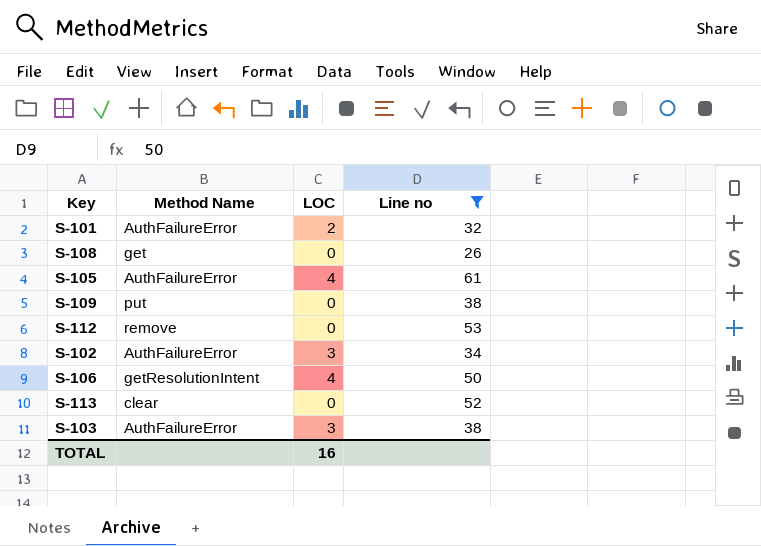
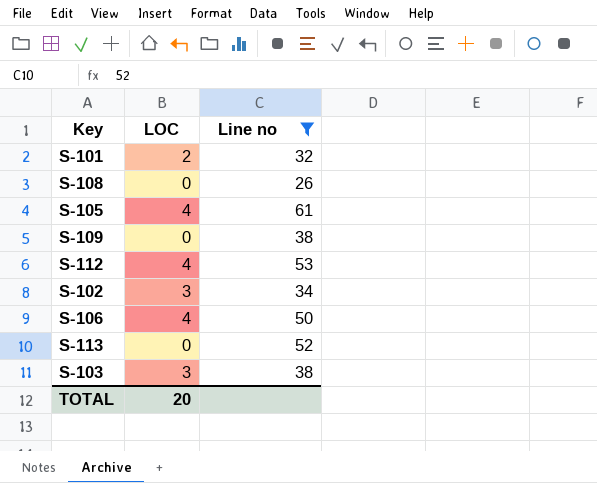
column Method Name | position: 2 -> none
S-112 | LOC: 0 -> 4
TOTAL | LOC: 16 -> 20

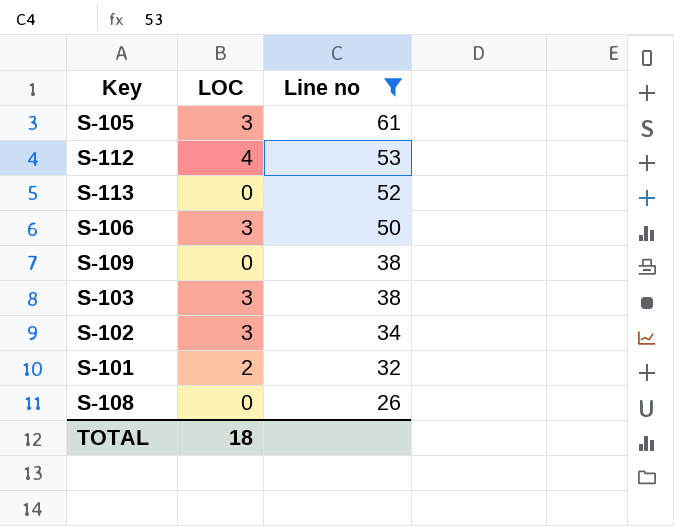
row order: none -> Line no descending
S-105 | LOC: 4 -> 3
S-106 | LOC: 4 -> 3
TOTAL | LOC: 20 -> 18

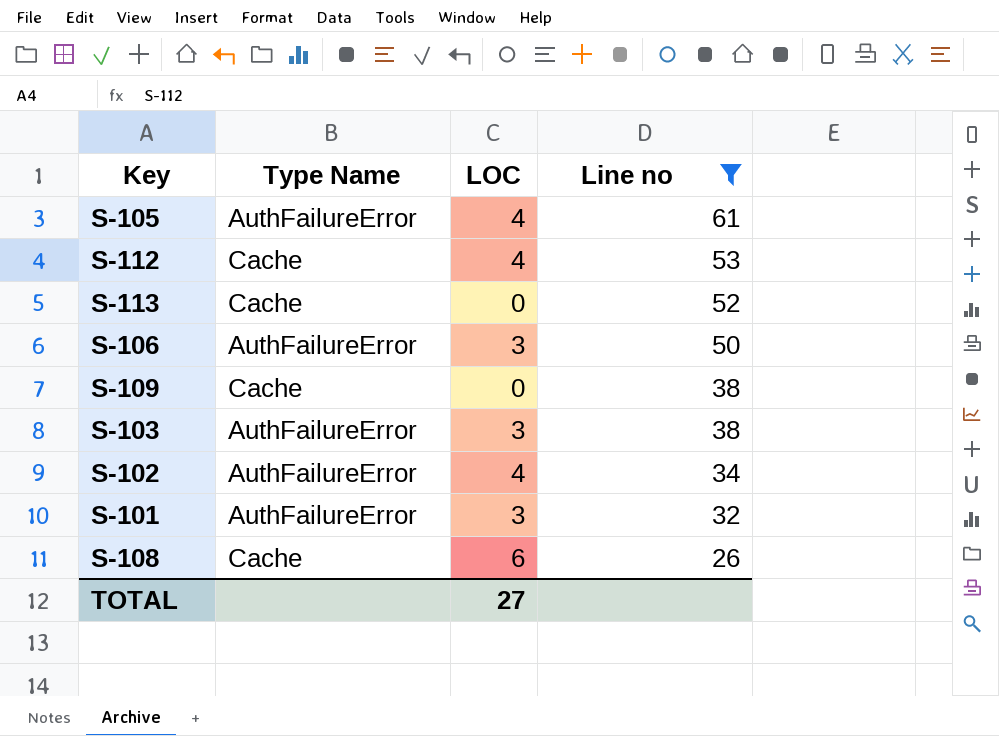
column Type Name | position: none -> 2
S-105 | LOC: 3 -> 4
S-102 | LOC: 3 -> 4
S-101 | LOC: 2 -> 3
S-108 | LOC: 0 -> 6
TOTAL | LOC: 18 -> 27

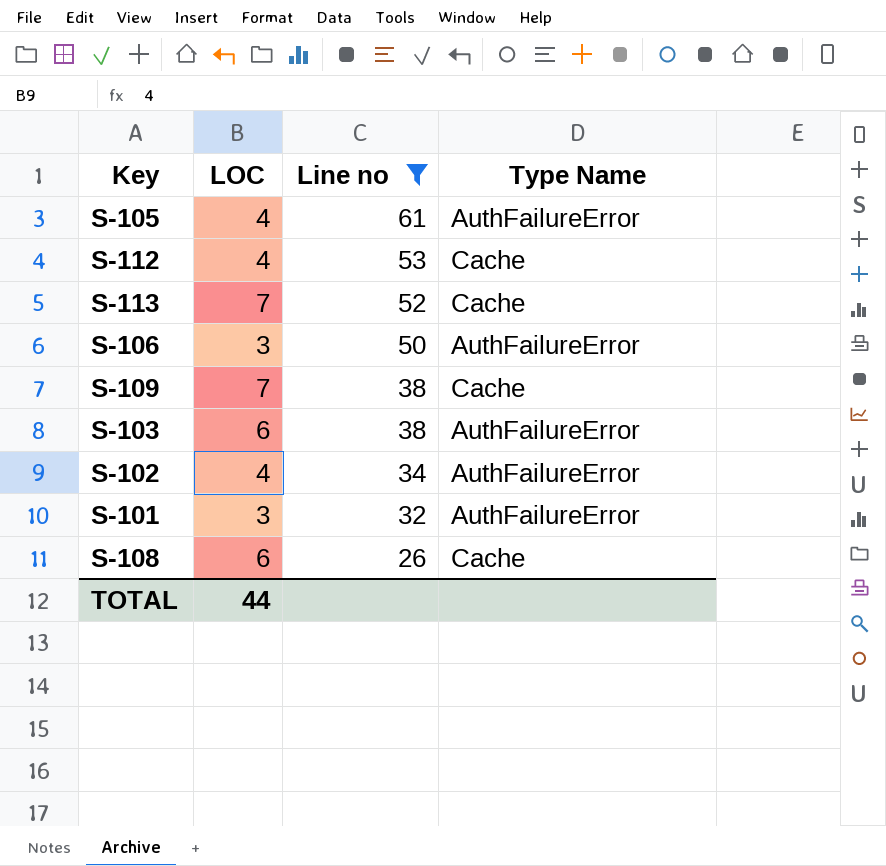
column Type Name | position: 2 -> 4
S-113 | LOC: 0 -> 7
S-109 | LOC: 0 -> 7
S-103 | LOC: 3 -> 6
TOTAL | LOC: 27 -> 44

